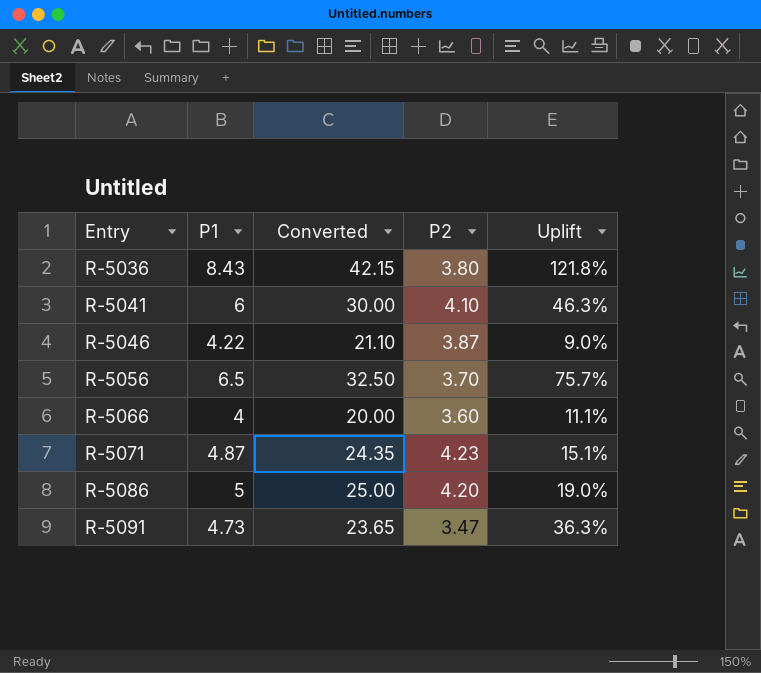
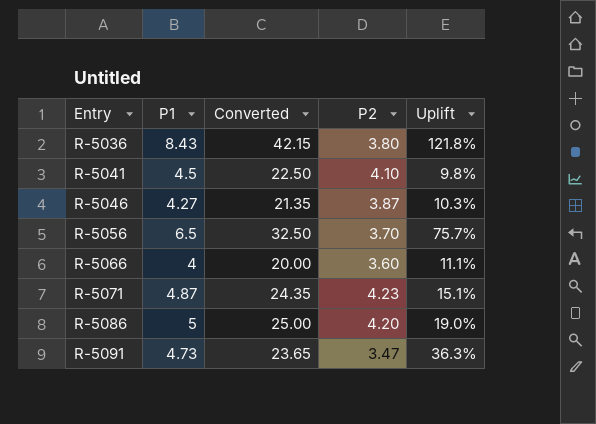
R-5041 | P1: 6 -> 4.5
R-5041 | Converted: 30.00 -> 22.50
R-5041 | Uplift: 46.3% -> 9.8%
R-5046 | P1: 4.22 -> 4.27
R-5046 | Converted: 21.10 -> 21.35
R-5046 | Uplift: 9.0% -> 10.3%

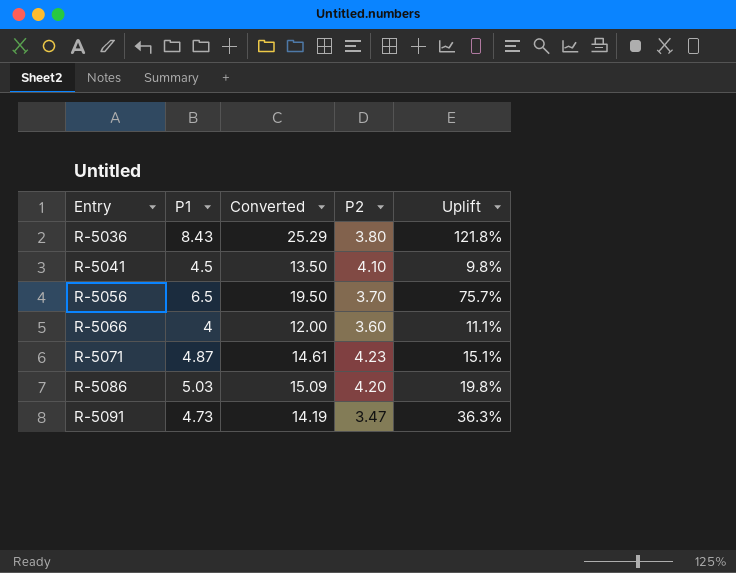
column Converted | formula: [P1] * 5 -> [P1] * 3
row R-5046: 4.27 | 21.35 | 3.87 | 10.3% -> none
R-5086 | P1: 5 -> 5.03
R-5086 | Uplift: 19.0% -> 19.8%

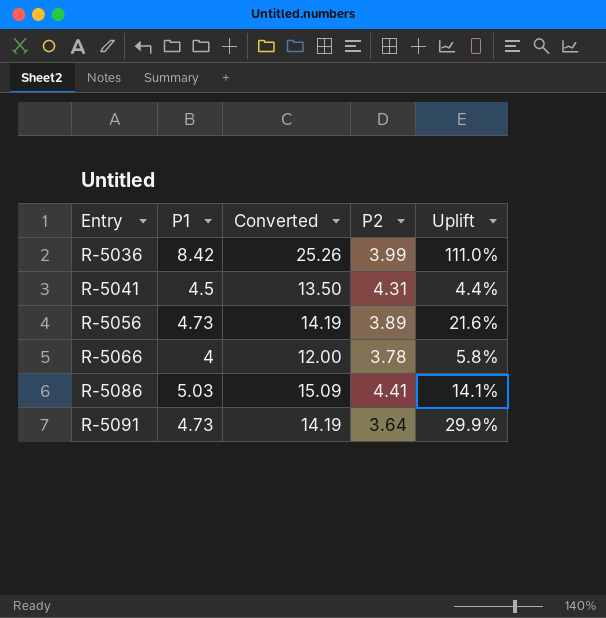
row R-5071: 4.87 | 14.61 | 4.23 | 15.1% -> none
R-5036 | P1: 8.43 -> 8.42
R-5036 | Converted: 25.29 -> 25.26
R-5036 | P2: 3.80 -> 3.99
R-5036 | Uplift: 121.8% -> 111.0%
R-5041 | P2: 4.10 -> 4.31
R-5041 | Uplift: 9.8% -> 4.4%
R-5056 | P1: 6.5 -> 4.73
R-5056 | Converted: 19.50 -> 14.19
R-5056 | P2: 3.70 -> 3.89
R-5056 | Uplift: 75.7% -> 21.6%
R-5066 | P2: 3.60 -> 3.78
R-5066 | Uplift: 11.1% -> 5.8%
R-5086 | P2: 4.20 -> 4.41
R-5086 | Uplift: 19.8% -> 14.1%
R-5091 | P2: 3.47 -> 3.64
R-5091 | Uplift: 36.3% -> 29.9%

